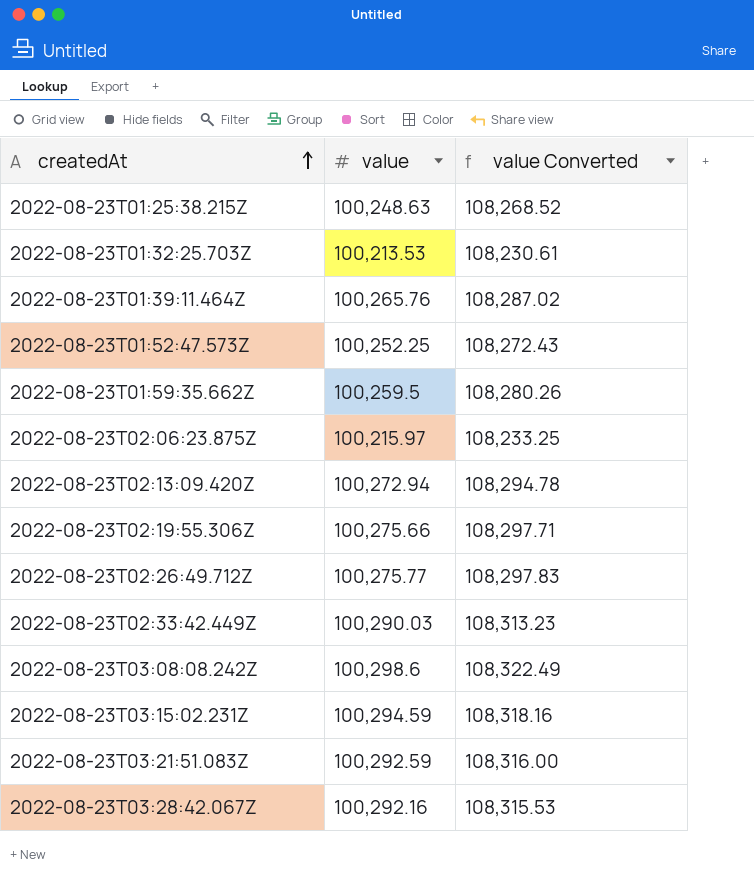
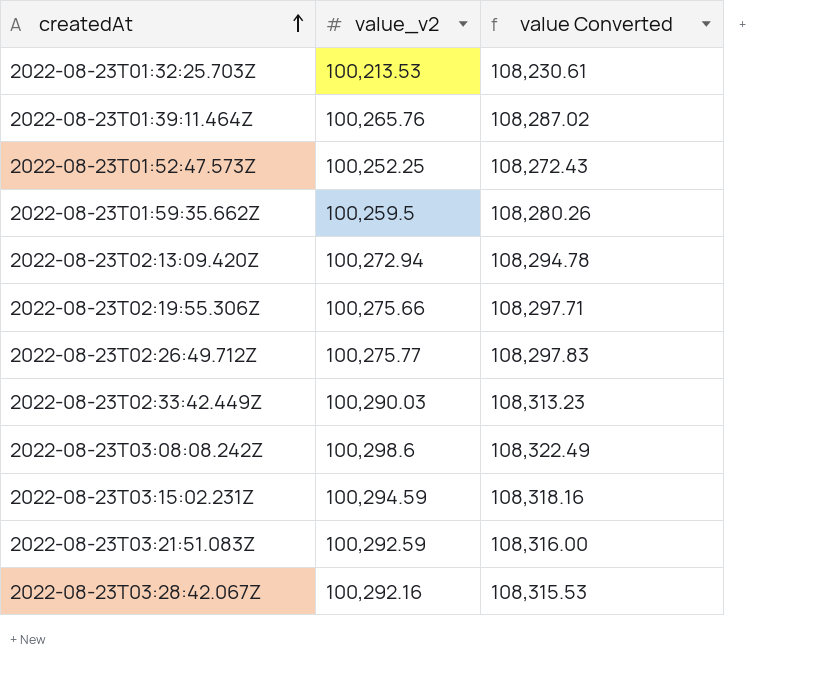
column name: value -> value_v2
row 2022-08-23T01:25:38.215Z: 100,248.63 | 108,268.52 -> none
row 2022-08-23T02:06:23.875Z: 100,215.97 | 108,233.25 -> none

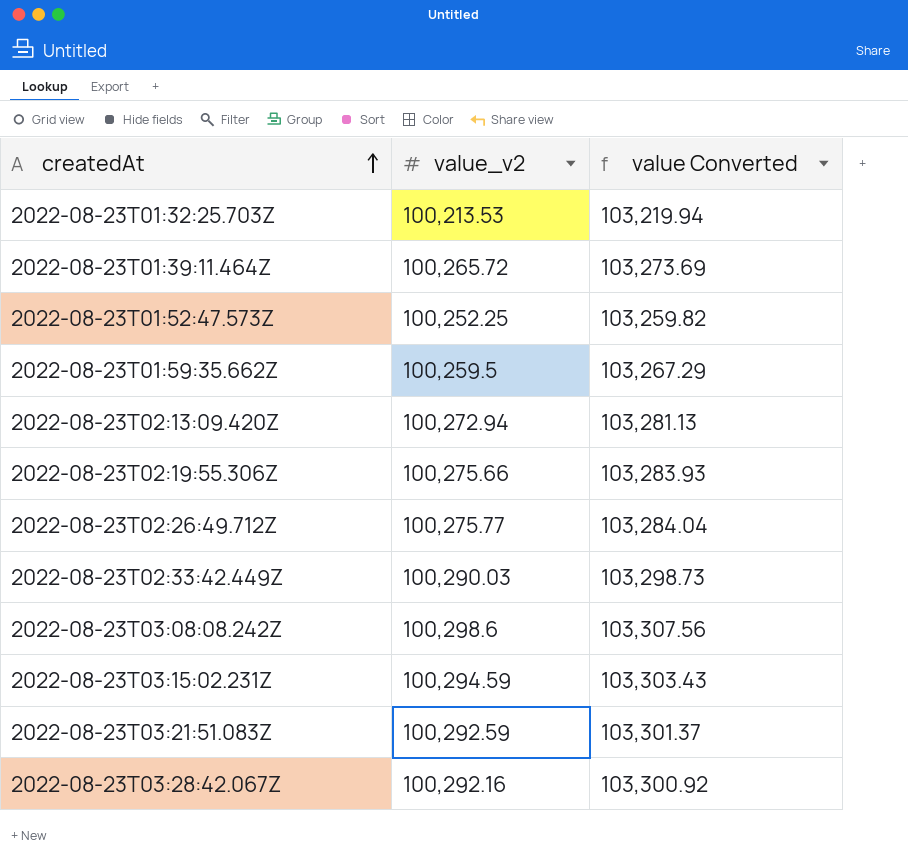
column value Converted | formula: [value_v2] * 1.08 -> [value_v2] * 1.03
2022-08-23T01:39:11.464Z | value_v2: 100,265.76 -> 100,265.72

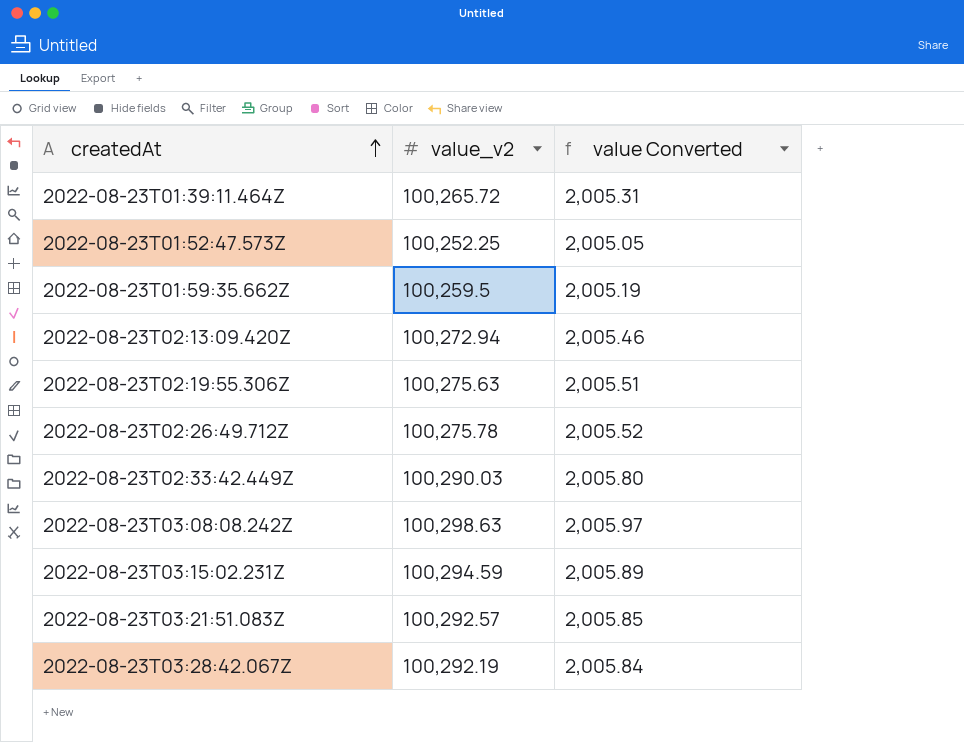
column value Converted | formula: [value_v2] * 1.03 -> [value_v2] * 0.02
row 2022-08-23T01:32:25.703Z: 100,213.53 | 103,219.94 -> none
2022-08-23T02:19:55.306Z | value_v2: 100,275.66 -> 100,275.63
2022-08-23T02:26:49.712Z | value_v2: 100,275.77 -> 100,275.78
2022-08-23T03:08:08.242Z | value_v2: 100,298.6 -> 100,298.63
2022-08-23T03:21:51.083Z | value_v2: 100,292.59 -> 100,292.57
2022-08-23T03:28:42.067Z | value_v2: 100,292.16 -> 100,292.19

